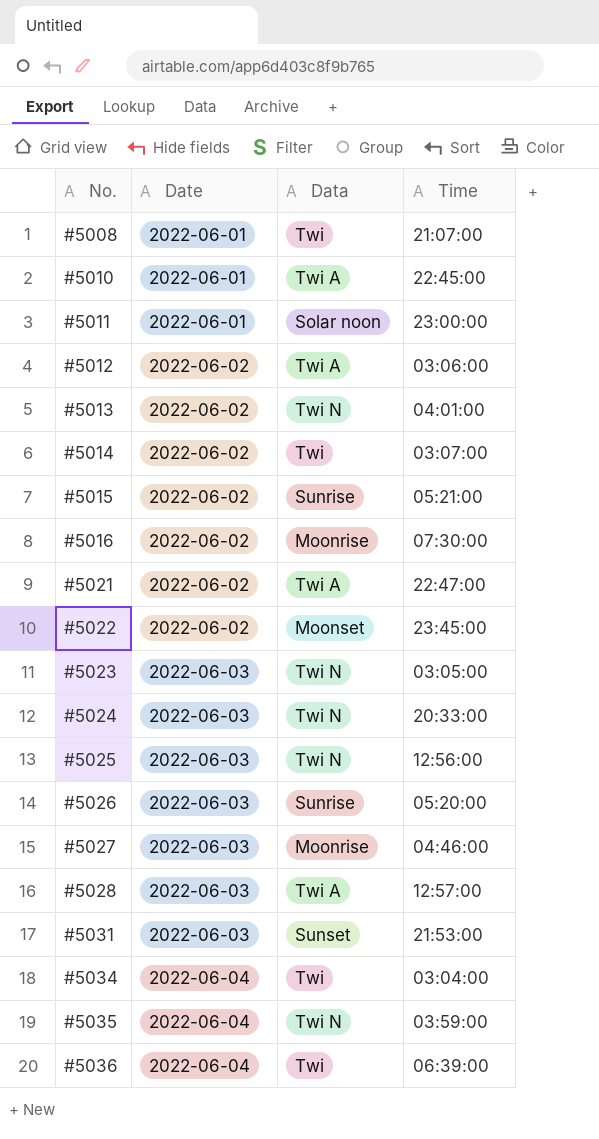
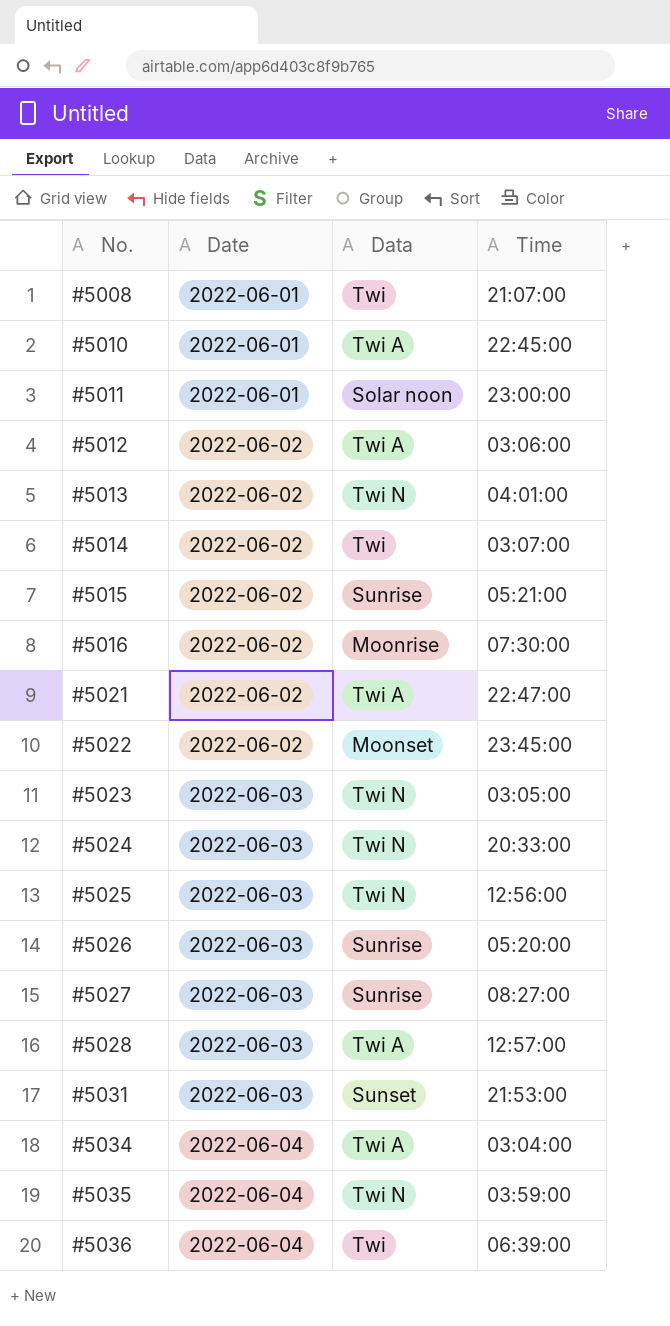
#5027 | Data: Moonrise -> Sunrise
#5027 | Time: 04:46:00 -> 08:27:00
#5034 | Data: Twi -> Twi A

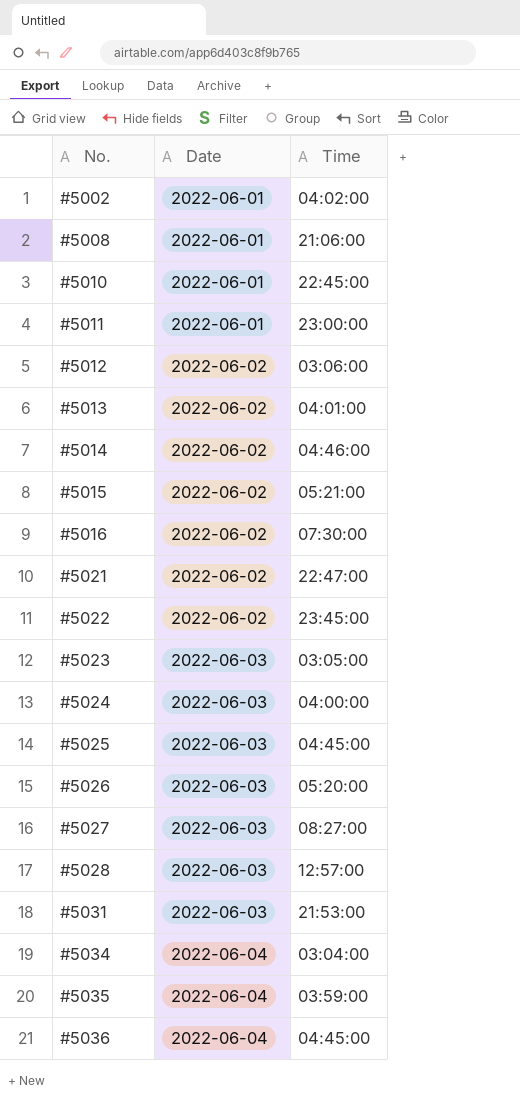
column Data | position: 3 -> none
row #5002: none -> 2022-06-01 | 04:02:00
#5008 | Time: 21:07:00 -> 21:06:00
#5014 | Time: 03:07:00 -> 04:46:00
#5024 | Time: 20:33:00 -> 04:00:00
#5025 | Time: 12:56:00 -> 04:45:00
#5036 | Time: 06:39:00 -> 04:45:00

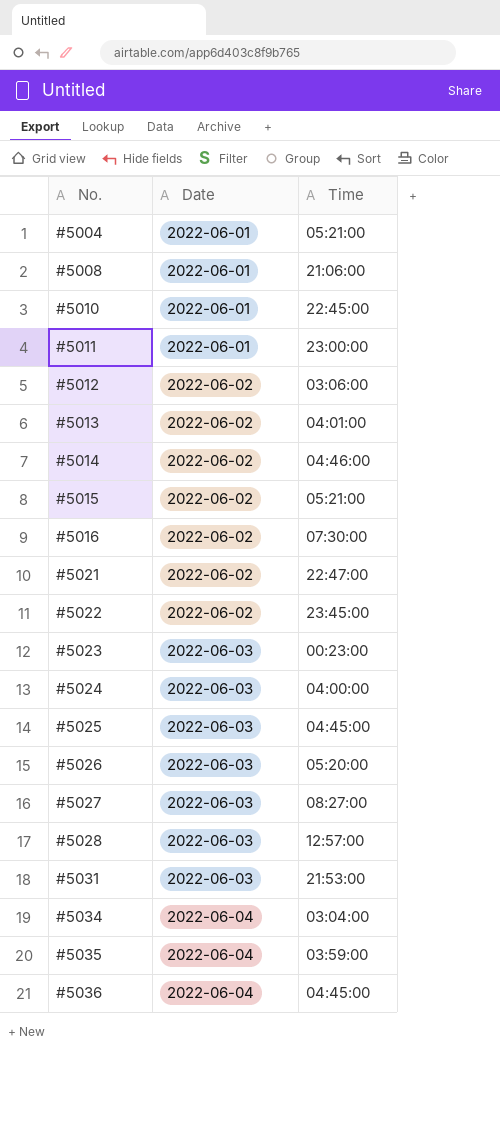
row #5002: 2022-06-01 | 04:02:00 -> none
row #5004: none -> 2022-06-01 | 05:21:00
#5023 | Time: 03:05:00 -> 00:23:00

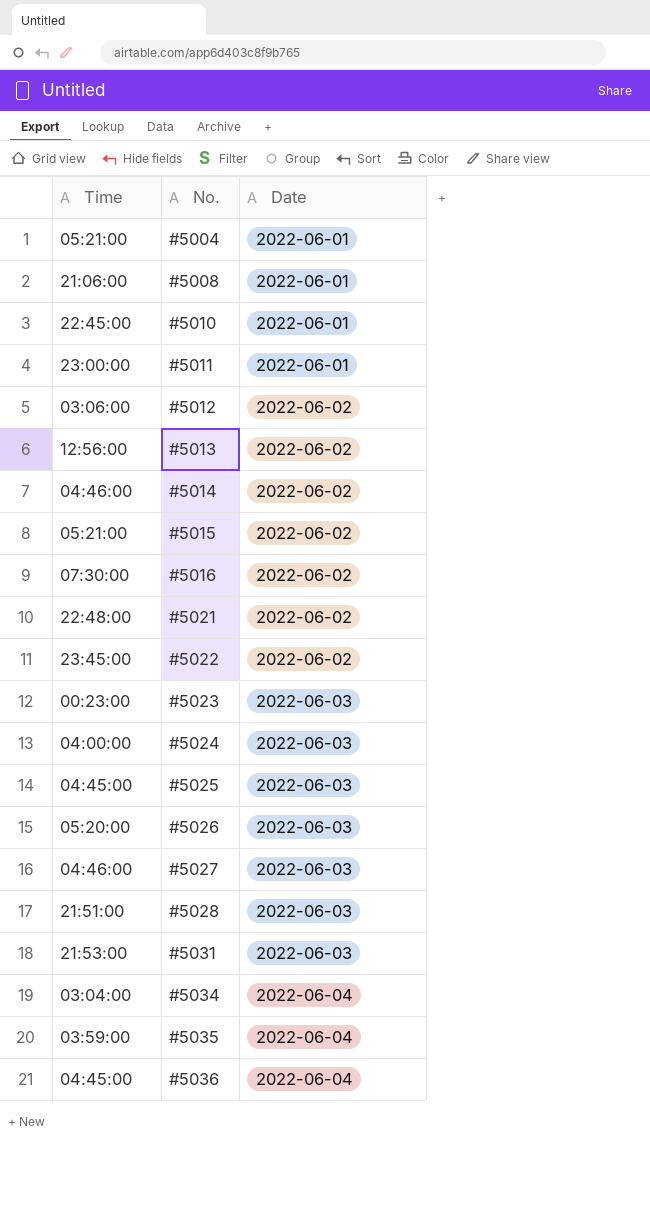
column Time | position: 3 -> 1
#5013 | Time: 04:01:00 -> 12:56:00
#5021 | Time: 22:47:00 -> 22:48:00
#5027 | Time: 08:27:00 -> 04:46:00
#5028 | Time: 12:57:00 -> 21:51:00

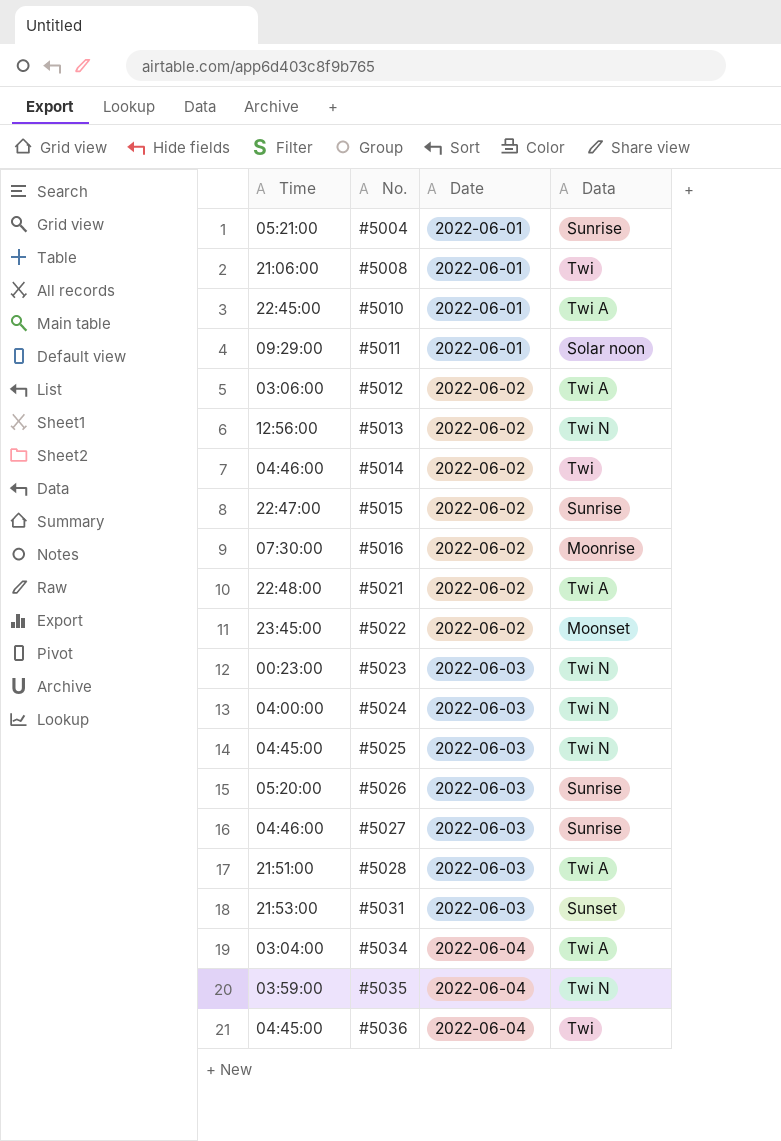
column Data | position: none -> 4
#5011 | Time: 23:00:00 -> 09:29:00
#5015 | Time: 05:21:00 -> 22:47:00

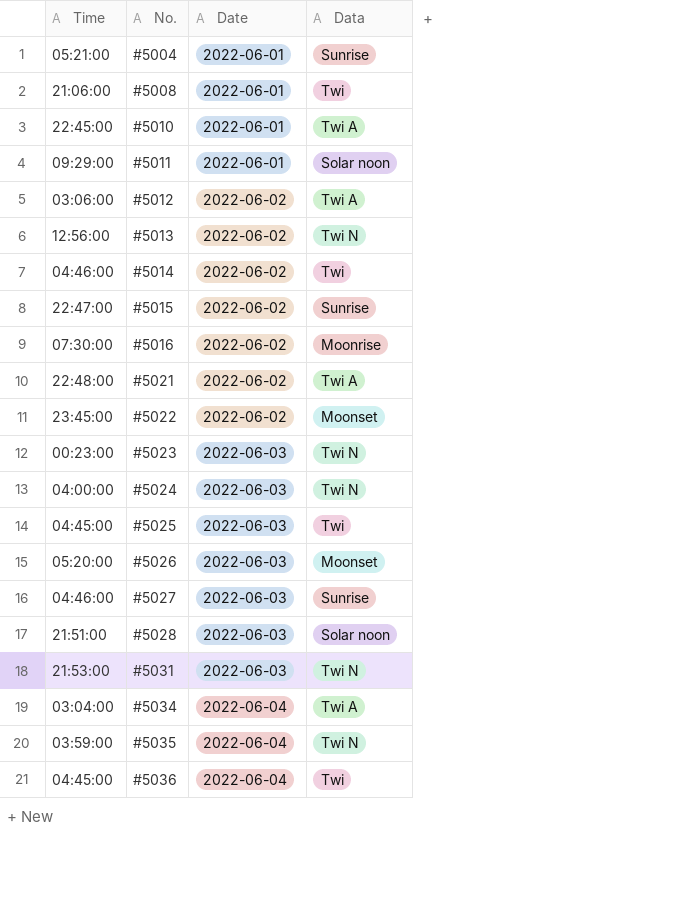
#5025 | Data: Twi N -> Twi
#5026 | Data: Sunrise -> Moonset
#5028 | Data: Twi A -> Solar noon
#5031 | Data: Sunset -> Twi N

